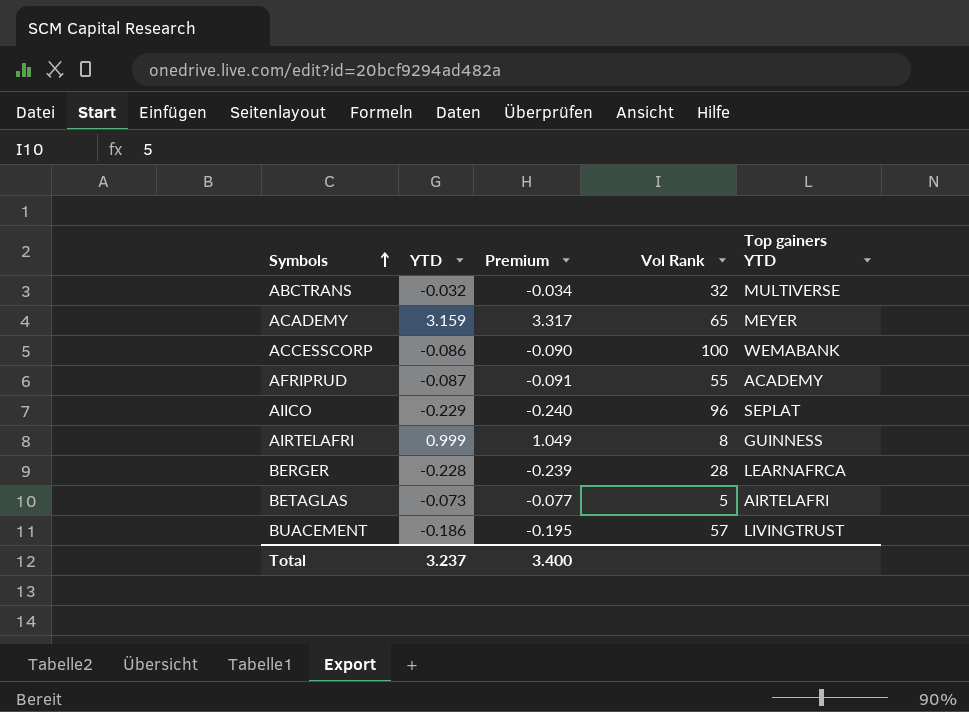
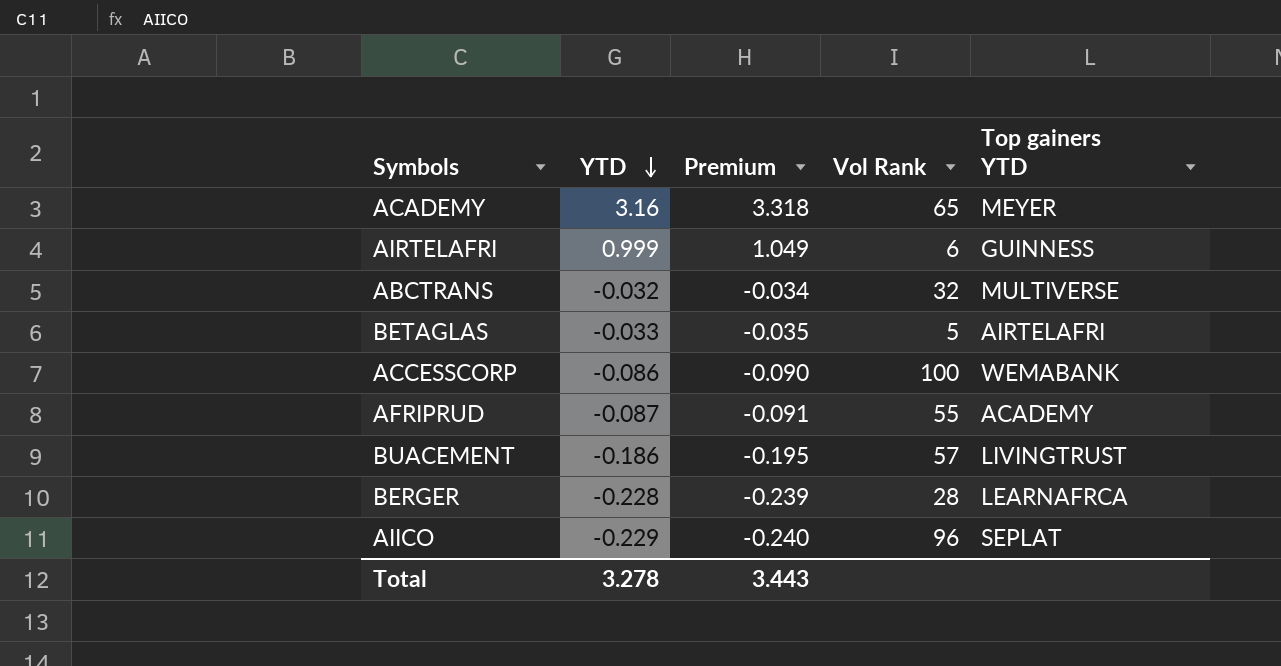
row order: Symbols ascending -> YTD descending
ACADEMY | YTD: 3.159 -> 3.16
ACADEMY | Premium: 3.317 -> 3.318
AIRTELAFRI | Vol Rank: 8 -> 6
BETAGLAS | YTD: -0.073 -> -0.033
BETAGLAS | Premium: -0.077 -> -0.035
Total | YTD: 3.237 -> 3.278
Total | Premium: 3.400 -> 3.443

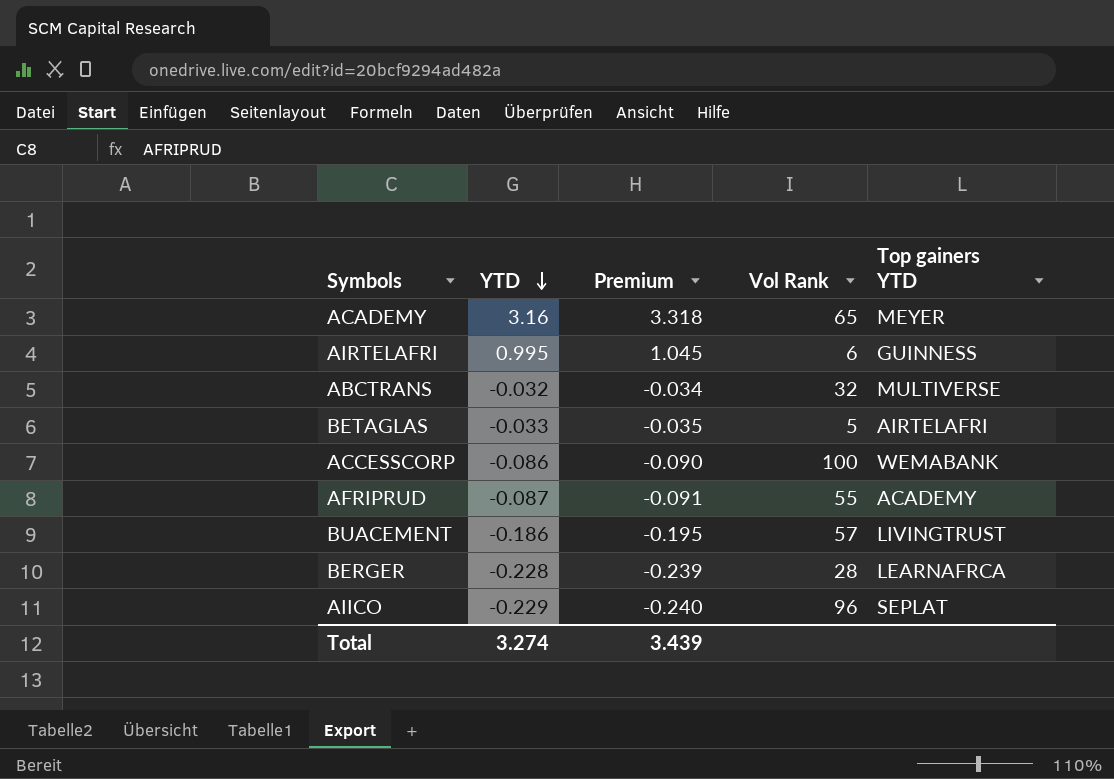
AIRTELAFRI | YTD: 0.999 -> 0.995
AIRTELAFRI | Premium: 1.049 -> 1.045
Total | YTD: 3.278 -> 3.274
Total | Premium: 3.443 -> 3.439

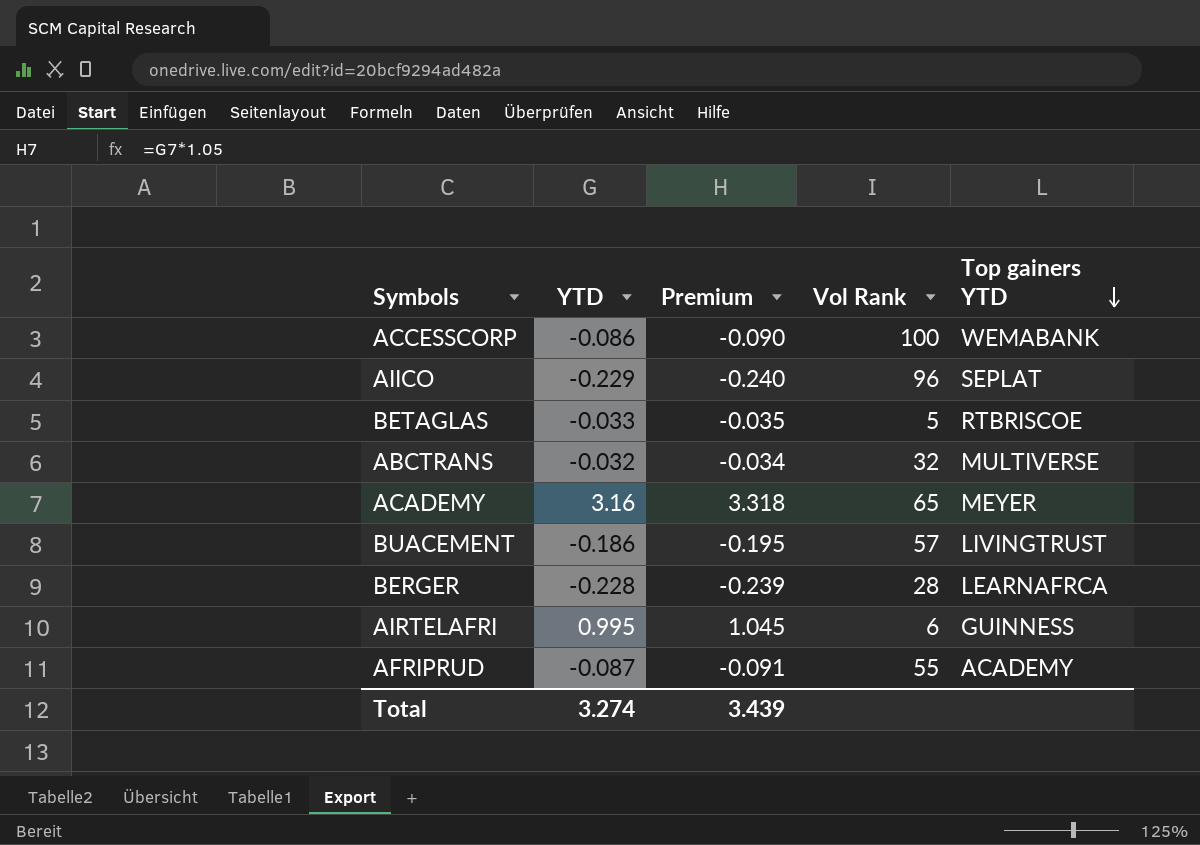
row order: YTD descending -> Top gainers YTD descending
BETAGLAS | Top gainers YTD: AIRTELAFRI -> RTBRISCOE

